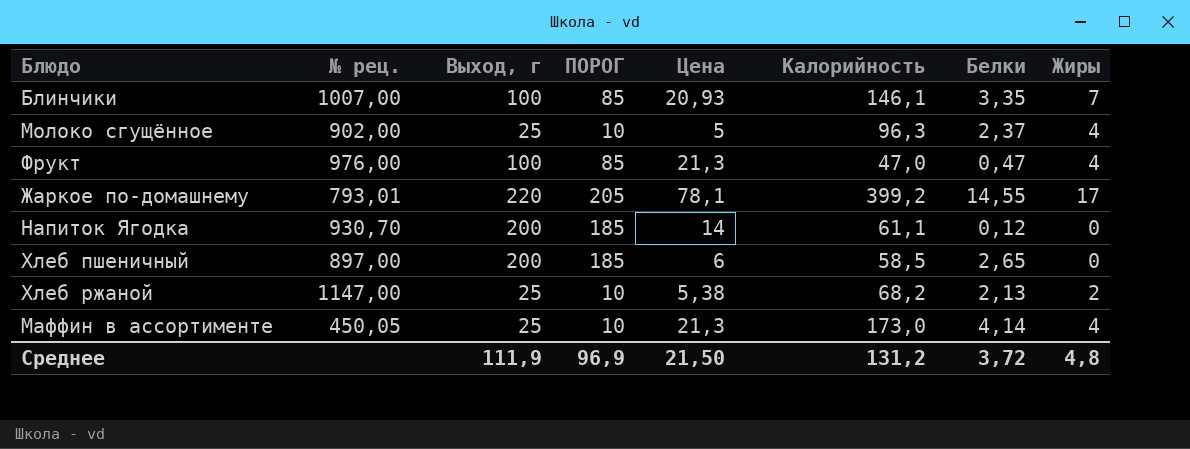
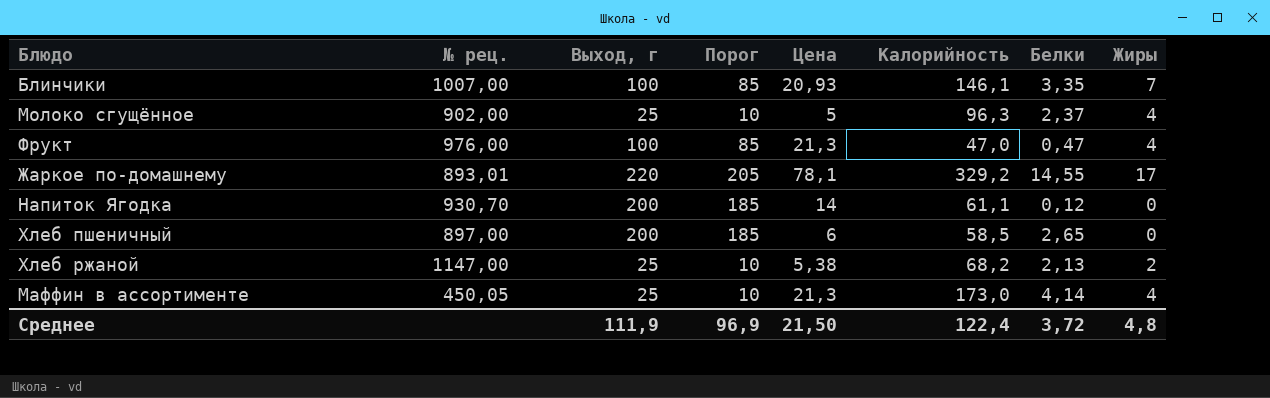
column name: ПОРОГ -> Порог
Жаркое по-домашнему | № рец.: 793,01 -> 893,01
Жаркое по-домашнему | Калорийность: 399,2 -> 329,2
Среднее | Калорийность: 131,2 -> 122,4

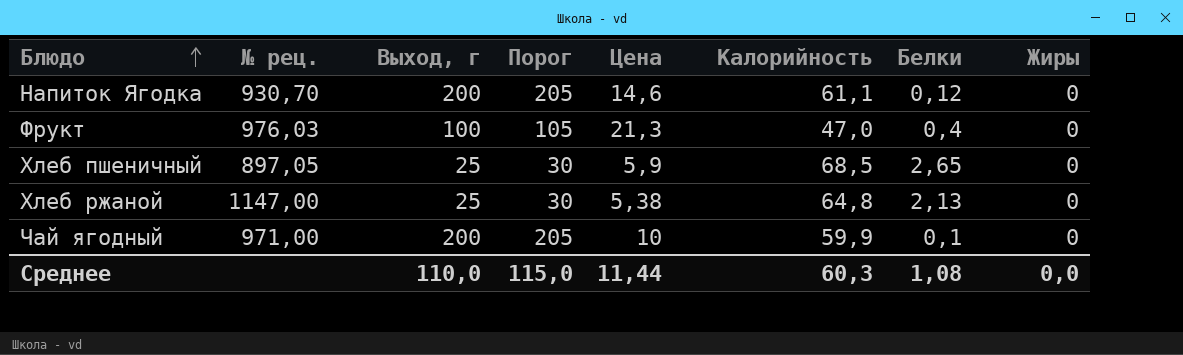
row order: none -> Блюдо ascending
column Порог | formula: [Выход, г] - 15 -> [Выход, г] + 5
row Блинчики: 1007,00 | 100 | 85 | 20,93 | 146,1 | 3,35 | 7 -> none
row Молоко сгущённое: 902,00 | 25 | 10 | 5 | 96,3 | 2,37 | 4 -> none
row Жаркое по-домашнему: 893,01 | 220 | 205 | 78,1 | 329,2 | 14,55 | 17 -> none
row Маффин в ассортименте: 450,05 | 25 | 10 | 21,3 | 173,0 | 4,14 | 4 -> none
Напиток Ягодка | Цена: 14 -> 14,6
Фрукт | № рец.: 976,00 -> 976,03
Фрукт | Белки: 0,47 -> 0,4
Фрукт | Жиры: 4 -> 0
Хлеб пшеничный | № рец.: 897,00 -> 897,05
Хлеб пшеничный | Выход, г: 200 -> 25
Хлеб пшеничный | Цена: 6 -> 5,9
Хлеб пшеничный | Калорийность: 58,5 -> 68,5
Хлеб ржаной | Калорийность: 68,2 -> 64,8
Хлеб ржаной | Жиры: 2 -> 0
row Чай ягодный: none -> 971,00 | 200 | 205 | 10 | 59,9 | 0,1 | 0
Среднее | Выход, г: 111,9 -> 110,0
Среднее | Порог: 96,9 -> 115,0
Среднее | Цена: 21,50 -> 11,44
Среднее | Калорийность: 122,4 -> 60,3
Среднее | Белки: 3,72 -> 1,08
Среднее | Жиры: 4,8 -> 0,0

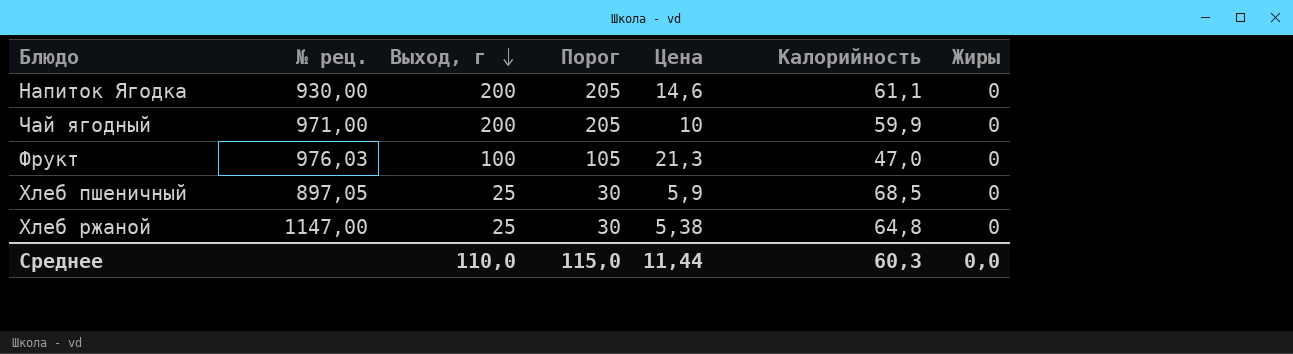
row order: Блюдо ascending -> Выход, г descending
column Белки | position: 7 -> none
Напиток Ягодка | № рец.: 930,70 -> 930,00

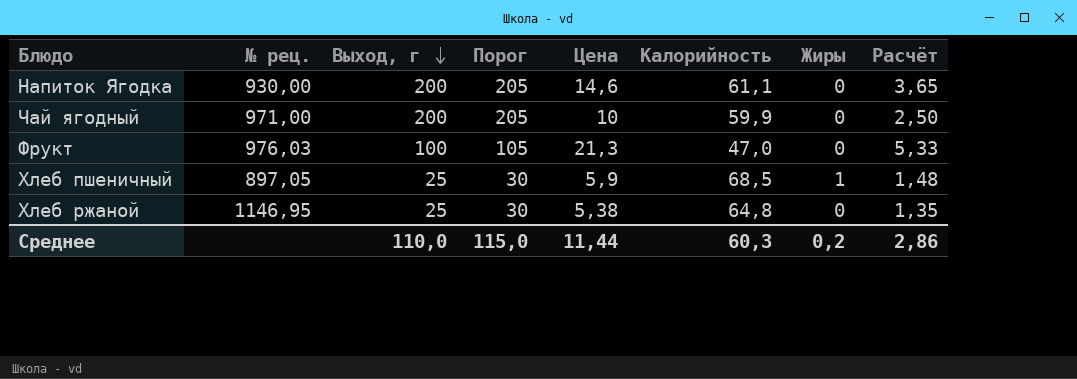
column Расчёт | formula: none -> [Цена] * 0,25
Хлеб пшеничный | Жиры: 0 -> 1
Хлеб ржаной | № рец.: 1147,00 -> 1146,95
Среднее | Жиры: 0,0 -> 0,2

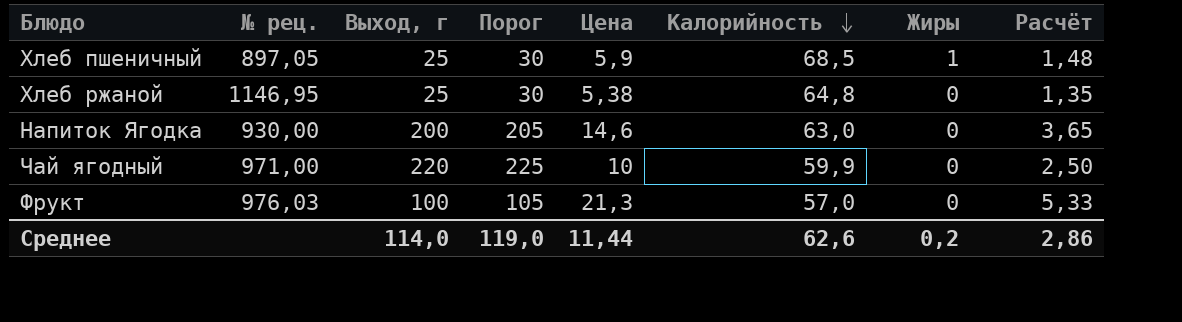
row order: Выход, г descending -> Калорийность descending
Напиток Ягодка | Калорийность: 61,1 -> 63,0
Чай ягодный | Выход, г: 200 -> 220
Чай ягодный | Порог: 205 -> 225
Фрукт | Калорийность: 47,0 -> 57,0
Среднее | Выход, г: 110,0 -> 114,0
Среднее | Порог: 115,0 -> 119,0
Среднее | Калорийность: 60,3 -> 62,6

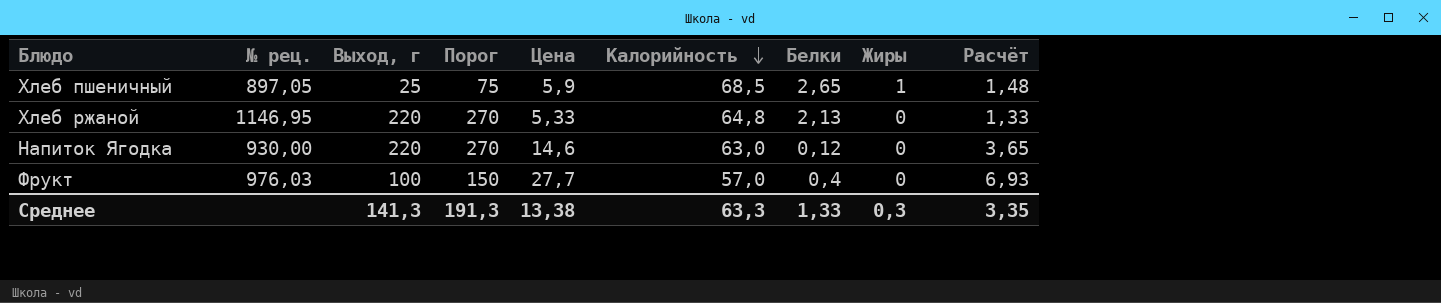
column Порог | formula: [Выход, г] + 5 -> [Выход, г] + 50
column Белки | position: none -> 7
row Чай ягодный: 971,00 | 220 | 225 | 10 | 59,9 | 0 | 2,50 -> none
Хлеб ржаной | Выход, г: 25 -> 220
Хлеб ржаной | Цена: 5,38 -> 5,33
Хлеб ржаной | Расчёт: 1,35 -> 1,33
Напиток Ягодка | Выход, г: 200 -> 220
Фрукт | Цена: 21,3 -> 27,7
Фрукт | Расчёт: 5,33 -> 6,93
Среднее | Выход, г: 114,0 -> 141,3
Среднее | Порог: 119,0 -> 191,3
Среднее | Цена: 11,44 -> 13,38
Среднее | Калорийность: 62,6 -> 63,3
Среднее | Жиры: 0,2 -> 0,3
Среднее | Расчёт: 2,86 -> 3,35

